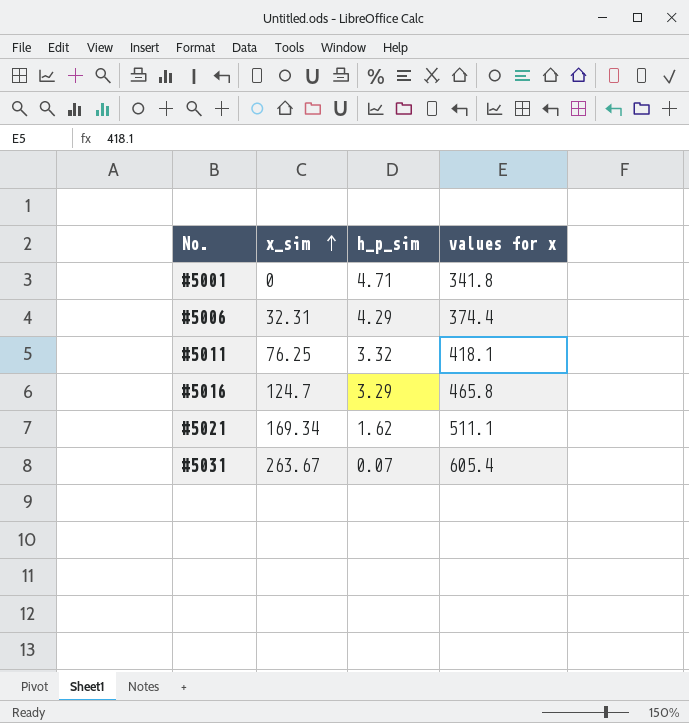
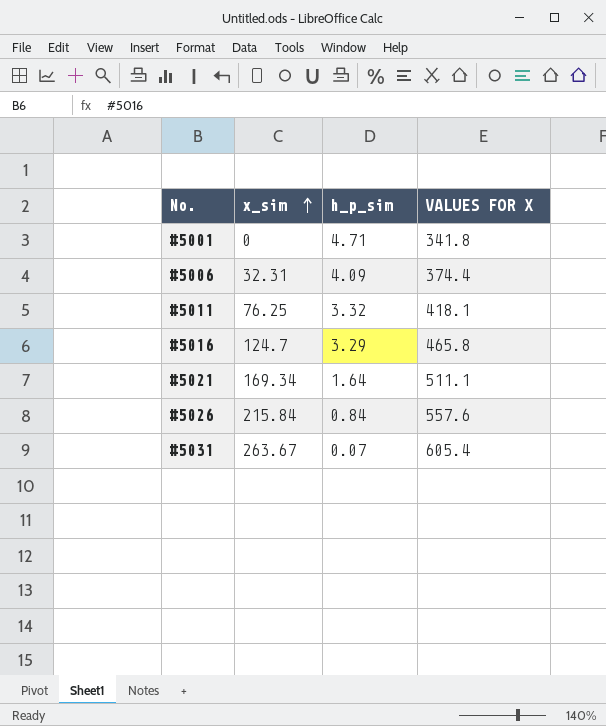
column name: values for x -> VALUES FOR X
#5006 | h_p_sim: 4.29 -> 4.09
#5021 | h_p_sim: 1.62 -> 1.64
row #5026: none -> 215.84 | 0.84 | 557.6

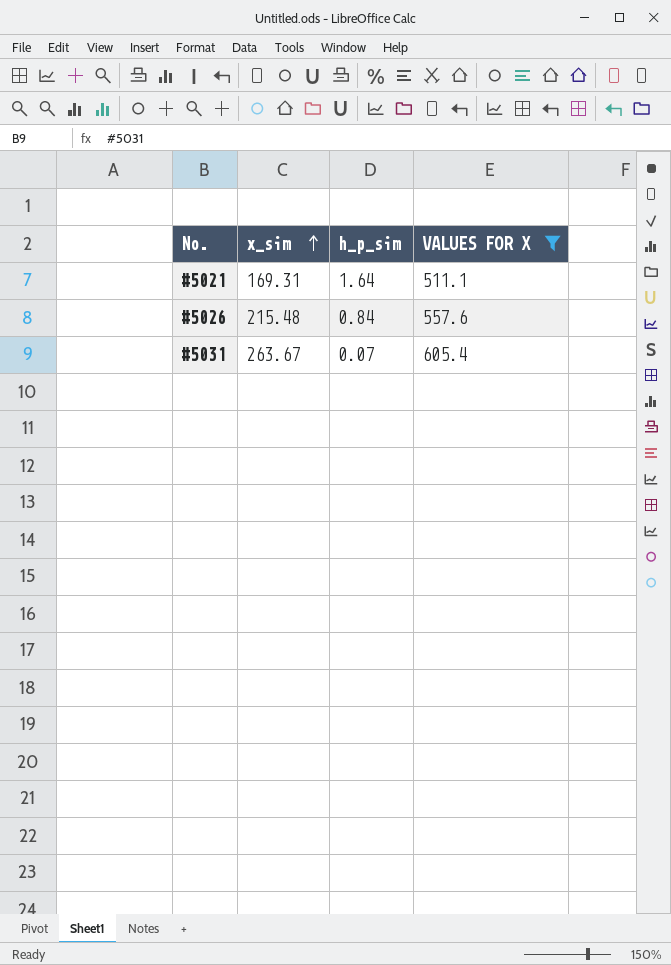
filter: none -> VALUES FOR X >= 511.1
#5021 | x_sim: 169.34 -> 169.31
#5026 | x_sim: 215.84 -> 215.48

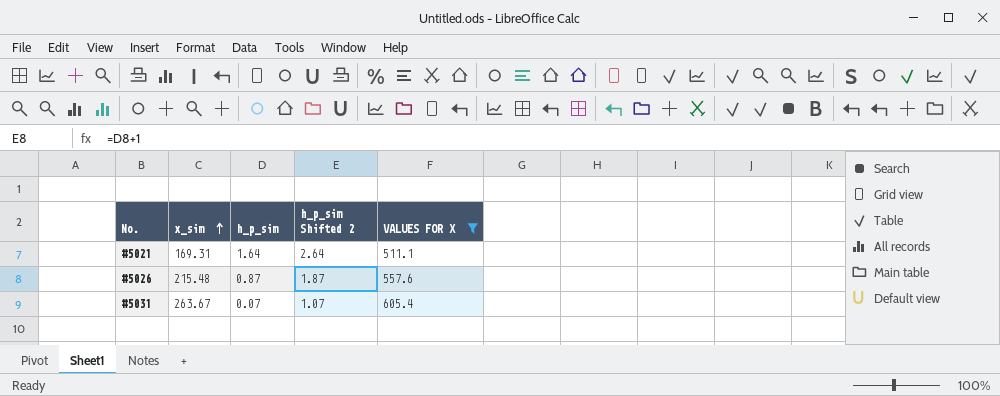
column h_p_sim Shifted 2 | formula: none -> [h_p_sim] + 1
#5026 | h_p_sim: 0.84 -> 0.87

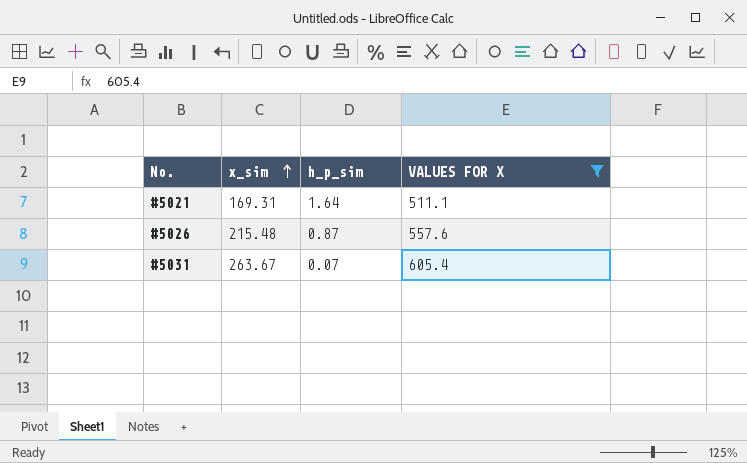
column h_p_sim Shifted 2 | formula: [h_p_sim] + 1 -> none

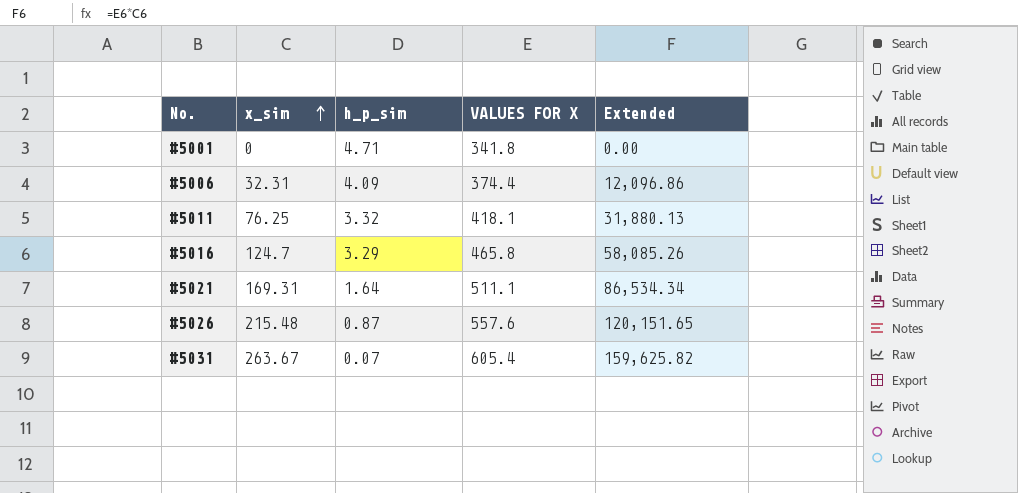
filter: VALUES FOR X >= 511.1 -> none
column Extended | formula: none -> [x_sim] * [VALUES FOR X]

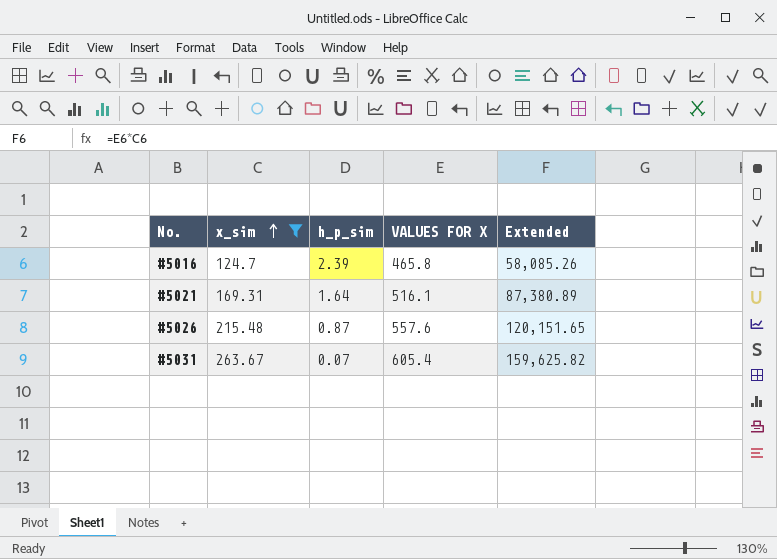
filter: none -> x_sim >= 124.7
#5016 | h_p_sim: 3.29 -> 2.39
#5021 | VALUES FOR X: 511.1 -> 516.1
#5021 | Extended: 86,534.34 -> 87,380.89

